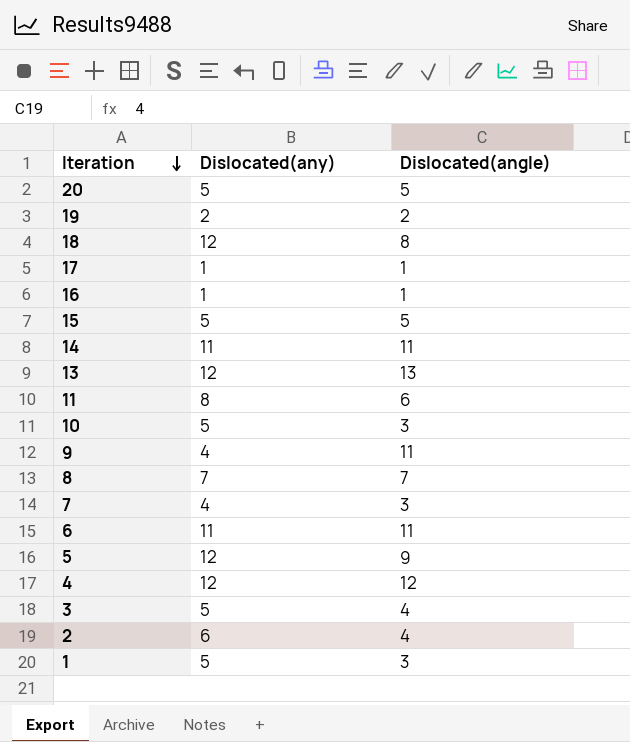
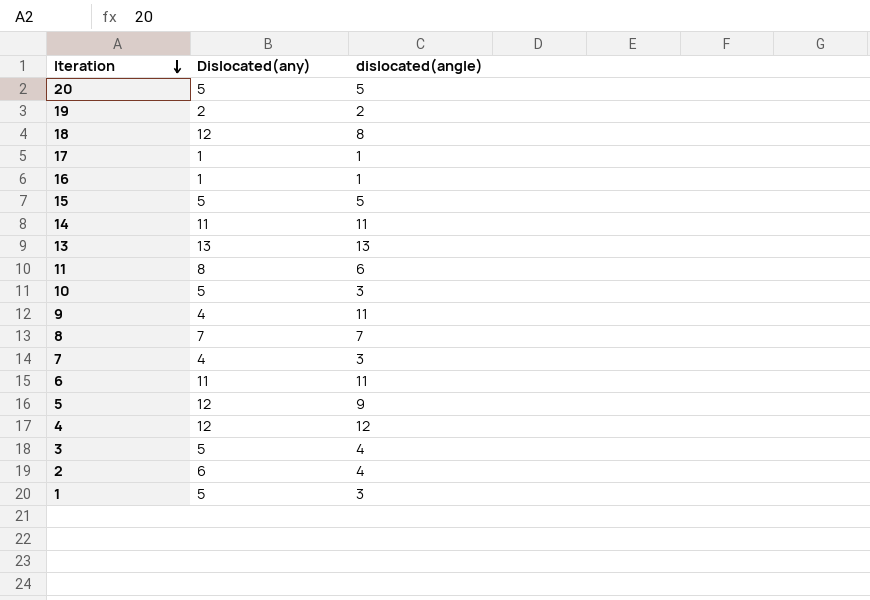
column name: Dislocated(angle) -> dislocated(angle)
13 | Dislocated(any): 12 -> 13

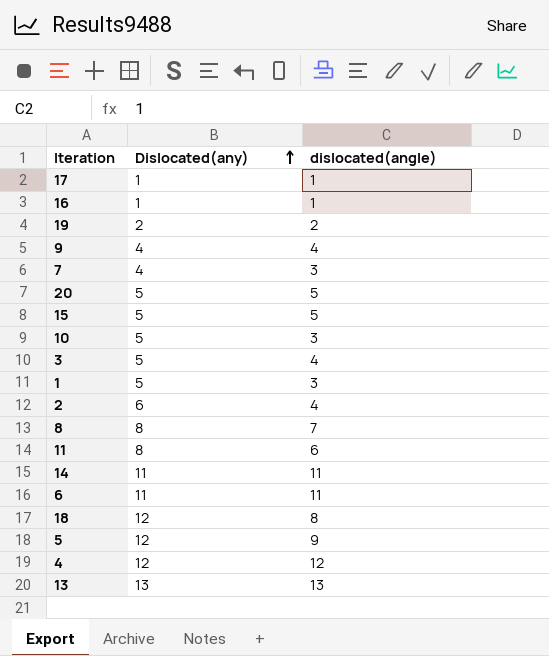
row order: Iteration descending -> Dislocated(any) ascending
9 | dislocated(angle): 11 -> 4
8 | Dislocated(any): 7 -> 8

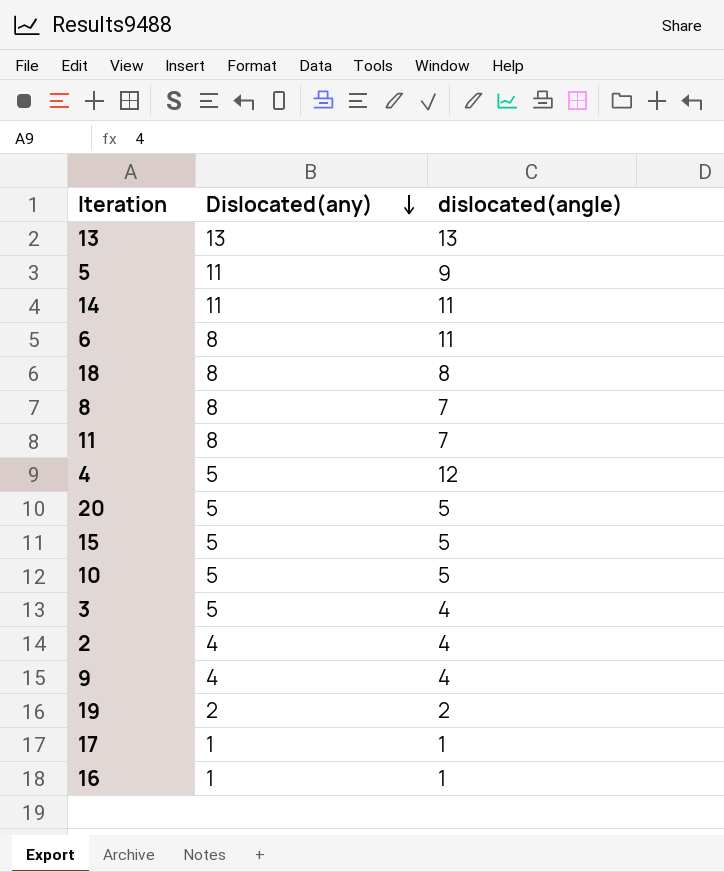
row order: Dislocated(any) ascending -> Dislocated(any) descending
row 7: 4 | 3 -> none
row 1: 5 | 3 -> none
5 | Dislocated(any): 12 -> 11
6 | Dislocated(any): 11 -> 8
18 | Dislocated(any): 12 -> 8
11 | dislocated(angle): 6 -> 7
4 | Dislocated(any): 12 -> 5
10 | dislocated(angle): 3 -> 5
2 | Dislocated(any): 6 -> 4

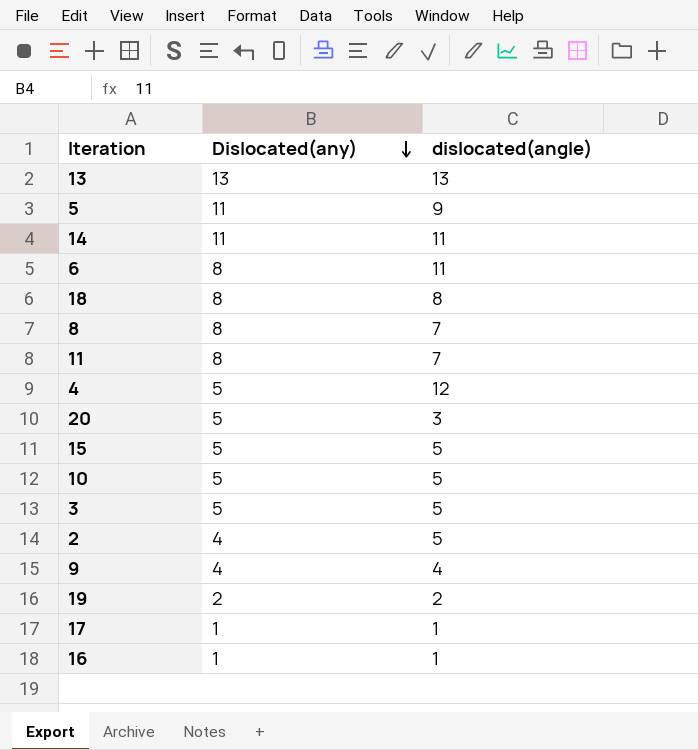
20 | dislocated(angle): 5 -> 3
3 | dislocated(angle): 4 -> 5
2 | dislocated(angle): 4 -> 5

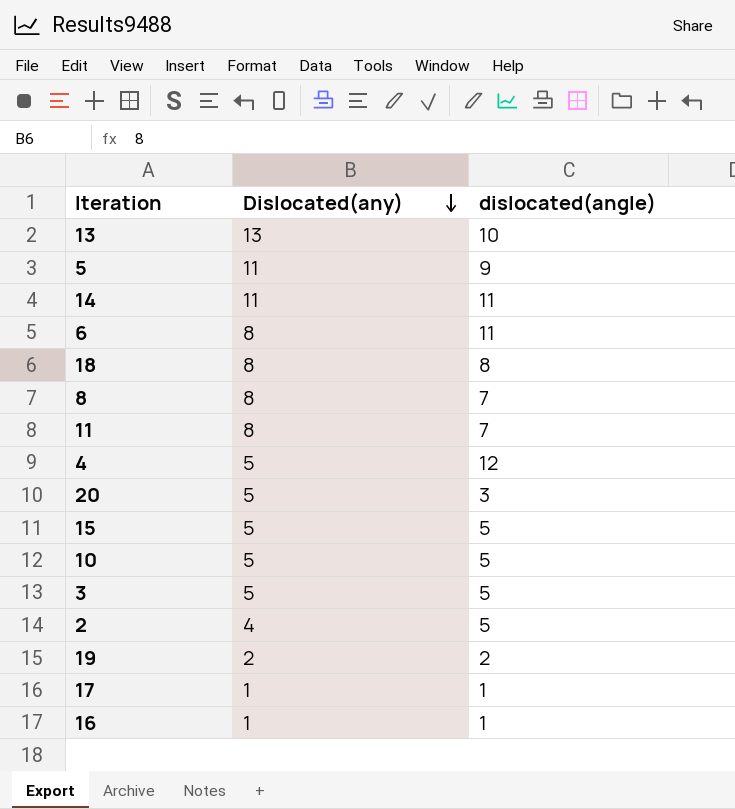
row 9: 4 | 4 -> none
13 | dislocated(angle): 13 -> 10

